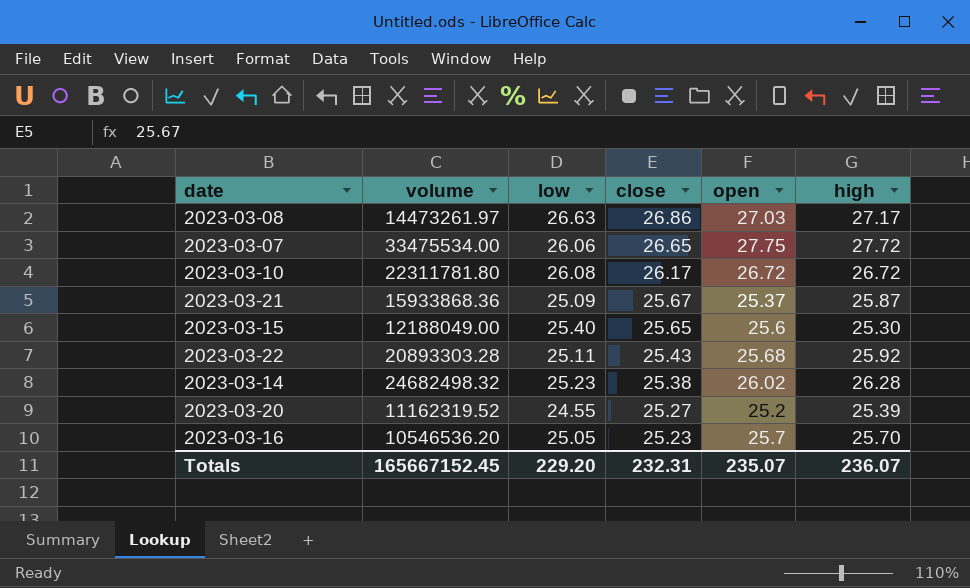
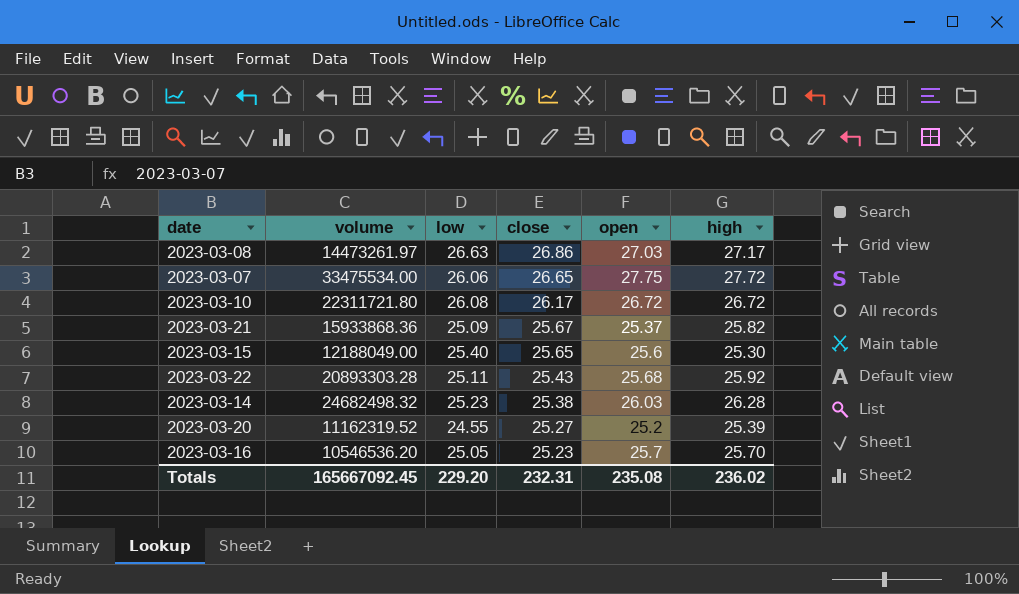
2023-03-10 | volume: 22311781.80 -> 22311721.80
2023-03-21 | high: 25.87 -> 25.82
2023-03-14 | open: 26.02 -> 26.03
Totals | volume: 165667152.45 -> 165667092.45
Totals | open: 235.07 -> 235.08
Totals | high: 236.07 -> 236.02

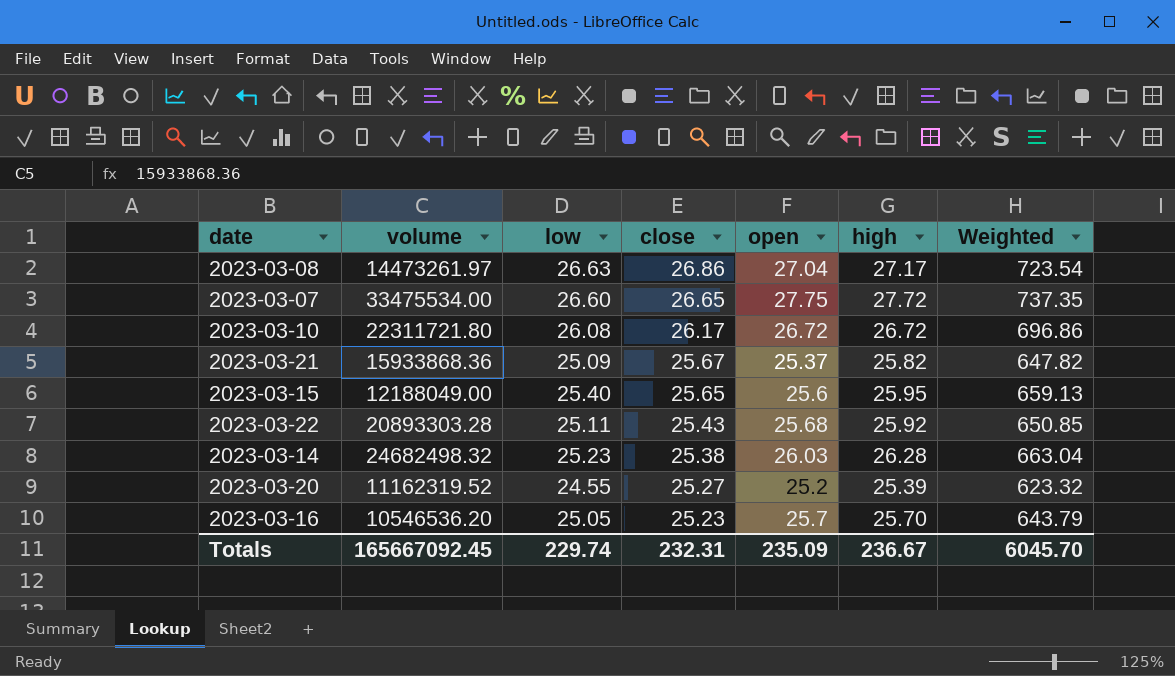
column Weighted | formula: none -> [low] * [high]
2023-03-08 | open: 27.03 -> 27.04
2023-03-07 | low: 26.06 -> 26.60
2023-03-15 | high: 25.30 -> 25.95
Totals | low: 229.20 -> 229.74
Totals | open: 235.08 -> 235.09
Totals | high: 236.02 -> 236.67

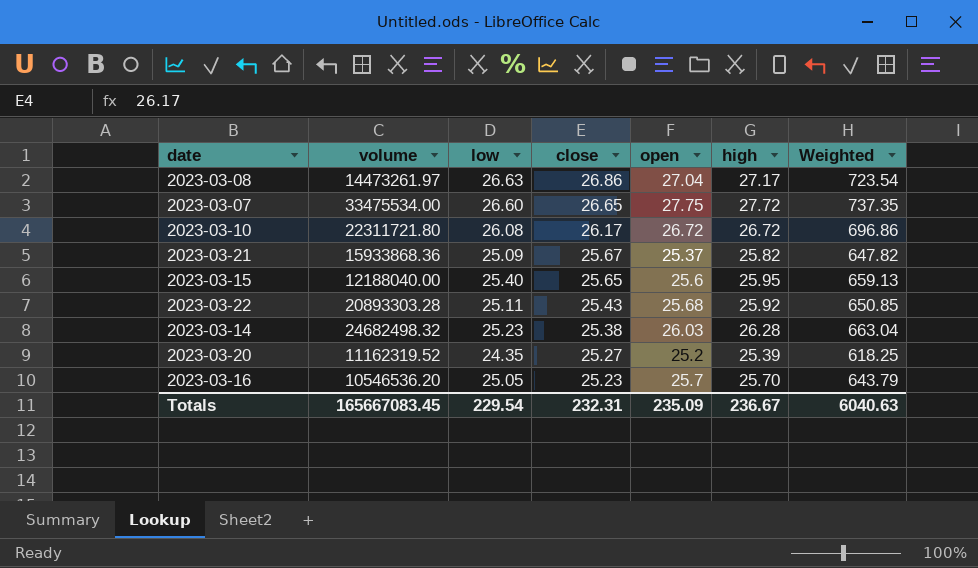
2023-03-15 | volume: 12188049.00 -> 12188040.00
2023-03-20 | low: 24.55 -> 24.35
2023-03-20 | Weighted: 623.32 -> 618.25
Totals | volume: 165667092.45 -> 165667083.45
Totals | low: 229.74 -> 229.54
Totals | Weighted: 6045.70 -> 6040.63

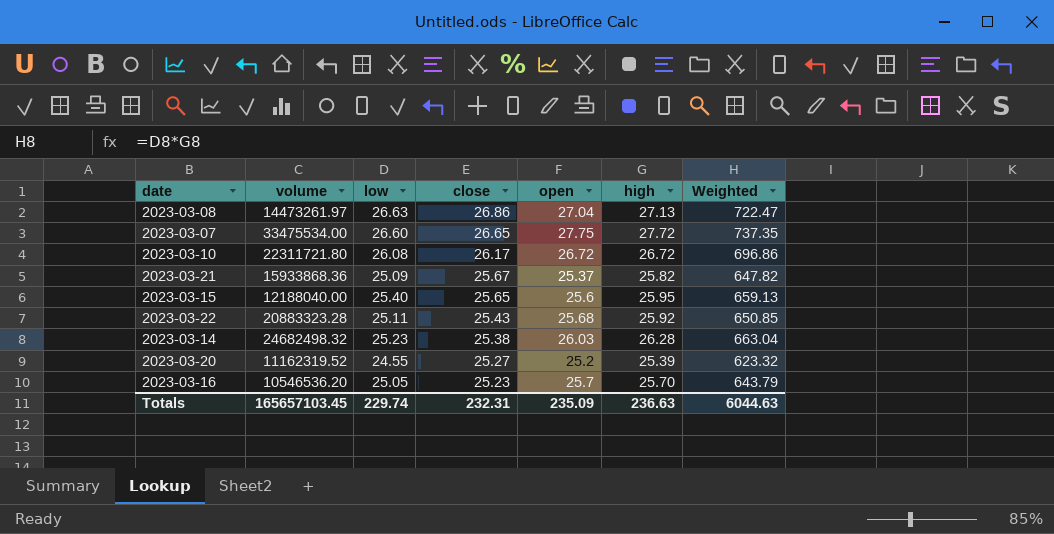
2023-03-08 | high: 27.17 -> 27.13
2023-03-08 | Weighted: 723.54 -> 722.47
2023-03-22 | volume: 20893303.28 -> 20883323.28
2023-03-20 | low: 24.35 -> 24.55
2023-03-20 | Weighted: 618.25 -> 623.32
Totals | volume: 165667083.45 -> 165657103.45
Totals | low: 229.54 -> 229.74
Totals | high: 236.67 -> 236.63
Totals | Weighted: 6040.63 -> 6044.63

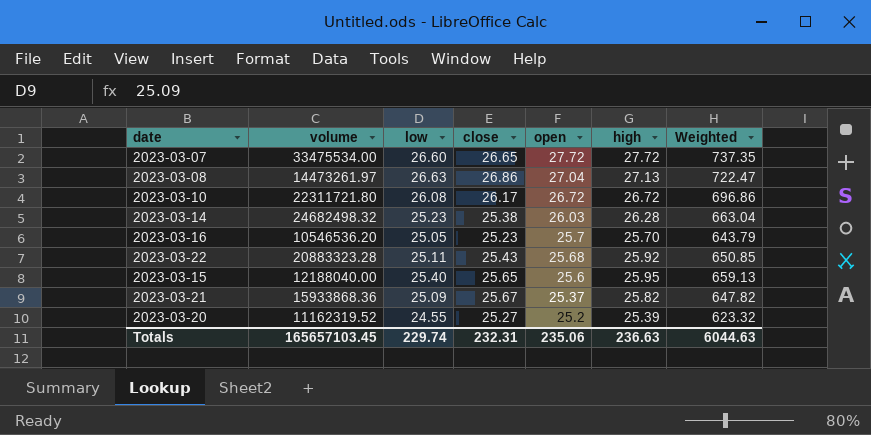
row order: close descending -> open descending
2023-03-07 | open: 27.75 -> 27.72
Totals | open: 235.09 -> 235.06

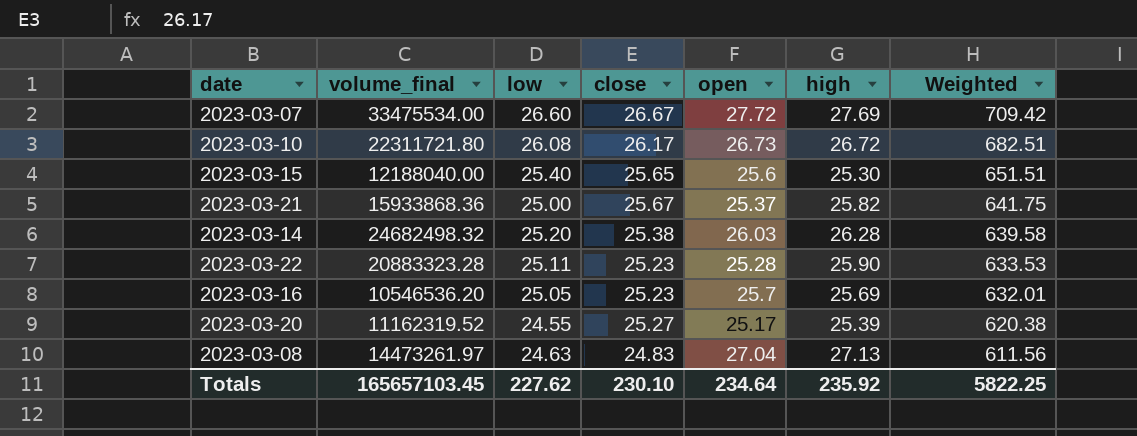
row order: open descending -> Weighted descending
column name: volume -> volume_final
column Weighted | formula: [low] * [high] -> [low] * [close]
2023-03-07 | close: 26.65 -> 26.67
2023-03-07 | high: 27.72 -> 27.69
2023-03-10 | open: 26.72 -> 26.73
2023-03-15 | high: 25.95 -> 25.30
2023-03-21 | low: 25.09 -> 25.00
2023-03-14 | low: 25.23 -> 25.20
2023-03-22 | close: 25.43 -> 25.23
2023-03-22 | open: 25.68 -> 25.28
2023-03-22 | high: 25.92 -> 25.90
2023-03-16 | high: 25.70 -> 25.69
2023-03-20 | open: 25.2 -> 25.17
2023-03-08 | low: 26.63 -> 24.63
2023-03-08 | close: 26.86 -> 24.83
Totals | low: 229.74 -> 227.62
Totals | close: 232.31 -> 230.10
Totals | open: 235.06 -> 234.64
Totals | high: 236.63 -> 235.92
Totals | Weighted: 6044.63 -> 5822.25

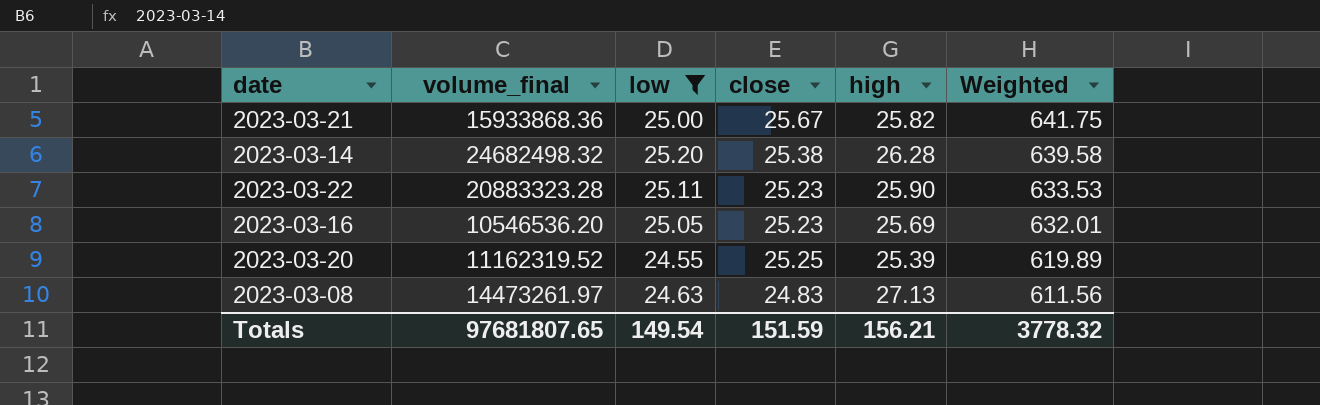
filter: none -> low <= 25.20
column open | position: 5 -> none
2023-03-20 | close: 25.27 -> 25.25
2023-03-20 | Weighted: 620.38 -> 619.89
Totals | volume_final: 165657103.45 -> 97681807.65
Totals | low: 227.62 -> 149.54
Totals | close: 230.10 -> 151.59
Totals | high: 235.92 -> 156.21
Totals | Weighted: 5822.25 -> 3778.32

